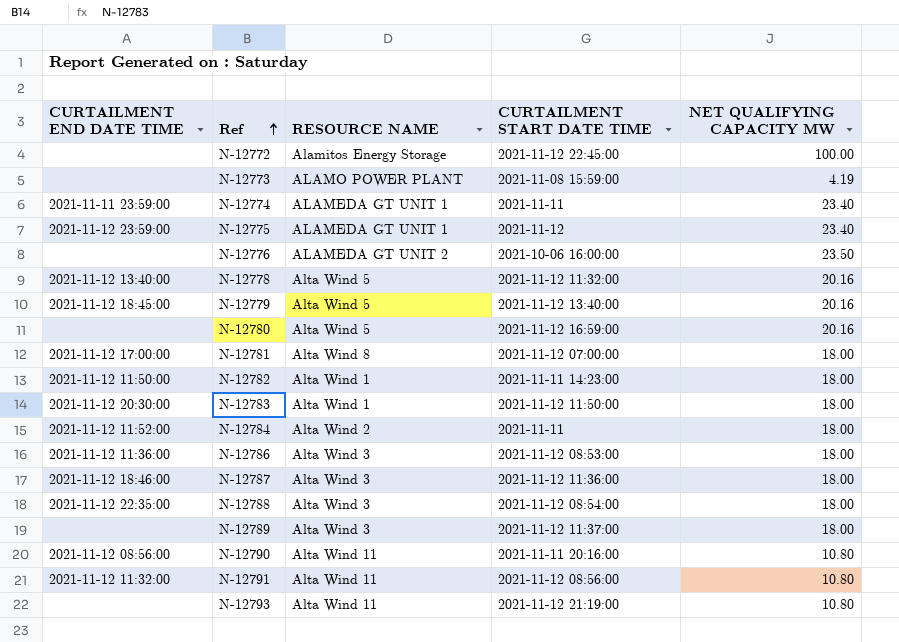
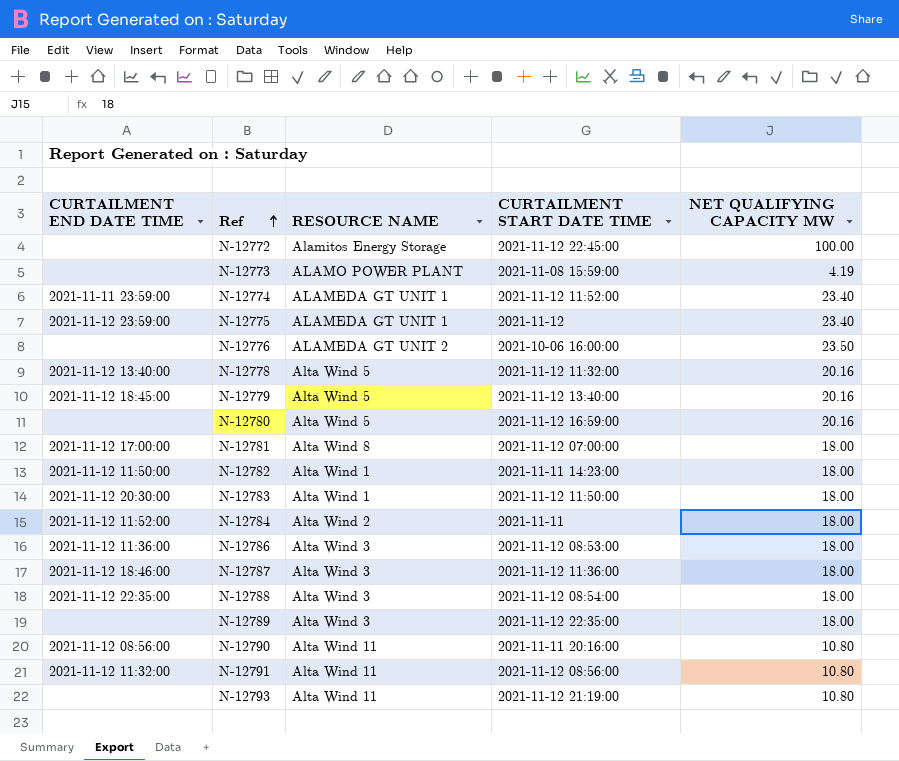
N-12774 | CURTAILMENT START DATE TIME: 2021-11-11 -> 2021-11-12 11:52:00
N-12789 | CURTAILMENT START DATE TIME: 2021-11-12 11:37:00 -> 2021-11-12 22:35:00

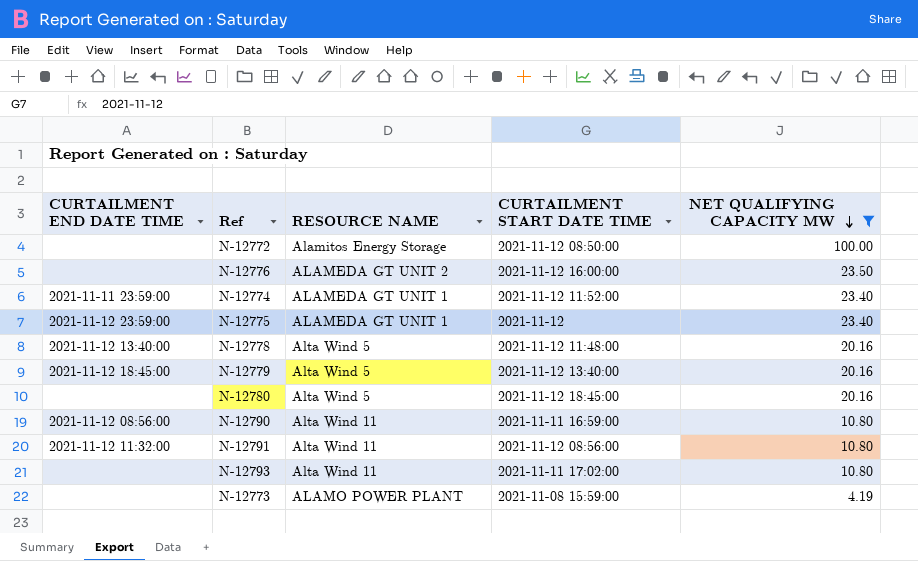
filter: none -> NET QUALIFYING CAPACITY MW != 18.00
row order: Ref ascending -> NET QUALIFYING CAPACITY MW descending
N-12772 | CURTAILMENT START DATE TIME: 2021-11-12 22:45:00 -> 2021-11-12 08:50:00
N-12776 | CURTAILMENT START DATE TIME: 2021-10-06 16:00:00 -> 2021-11-12 16:00:00
N-12778 | CURTAILMENT START DATE TIME: 2021-11-12 11:32:00 -> 2021-11-12 11:48:00
N-12780 | CURTAILMENT START DATE TIME: 2021-11-12 16:59:00 -> 2021-11-12 18:45:00
N-12790 | CURTAILMENT START DATE TIME: 2021-11-11 20:16:00 -> 2021-11-11 16:59:00
N-12793 | CURTAILMENT START DATE TIME: 2021-11-12 21:19:00 -> 2021-11-11 17:02:00

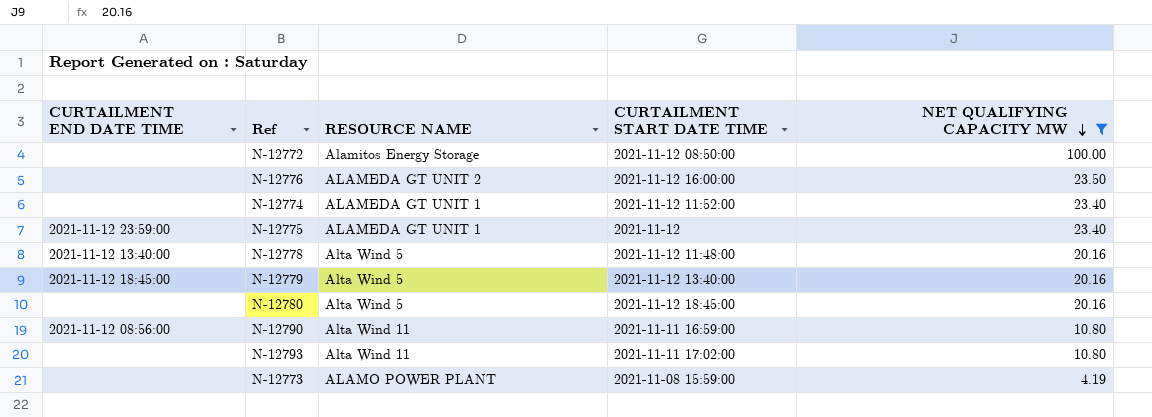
row N-12791: 2021-11-12 11:32:00 | Alta Wind 11 | 2021-11-12 08:56:00 | 10.80 -> none
N-12774 | CURTAILMENT END DATE TIME: 2021-11-11 23:59:00 -> none

